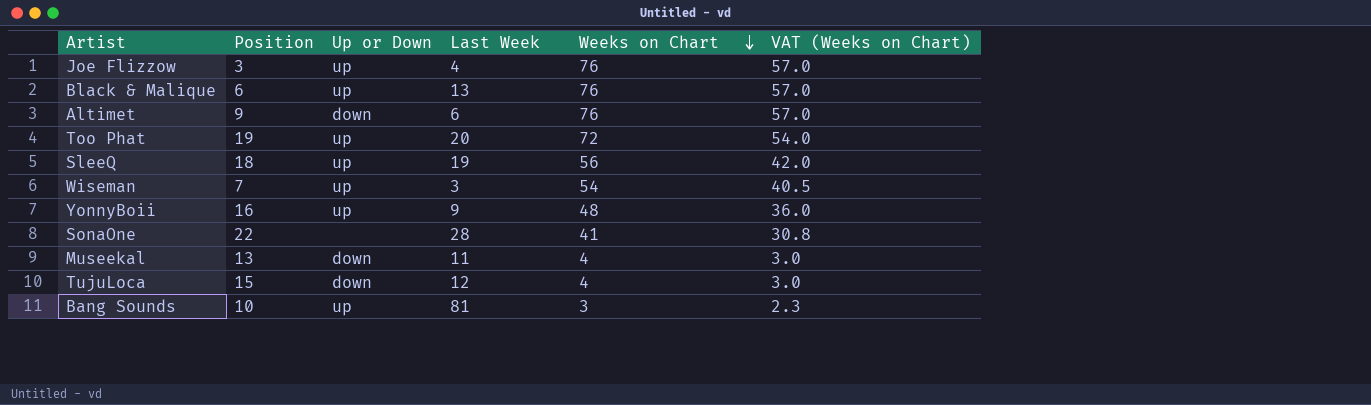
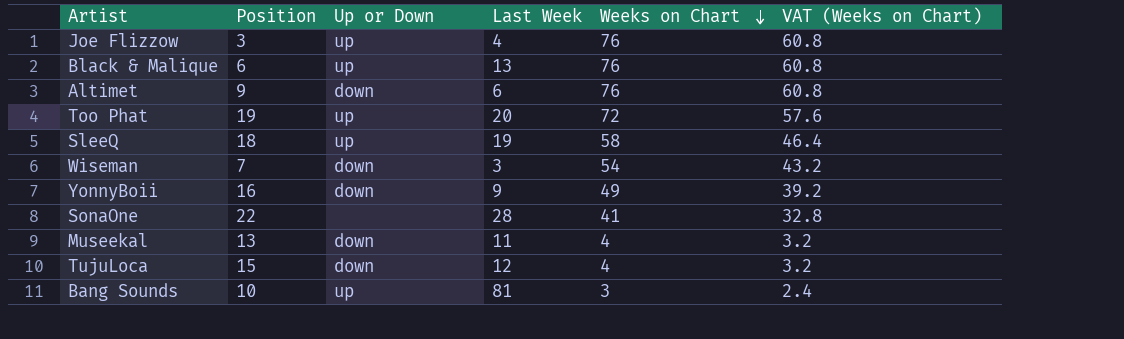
column VAT (Weeks on Chart) | formula: [Weeks on Chart] * 0.75 -> [Weeks on Chart] * 0.8
SleeQ | Weeks on Chart: 56 -> 58
Wiseman | Up or Down: up -> down
YonnyBoii | Up or Down: up -> down
YonnyBoii | Weeks on Chart: 48 -> 49

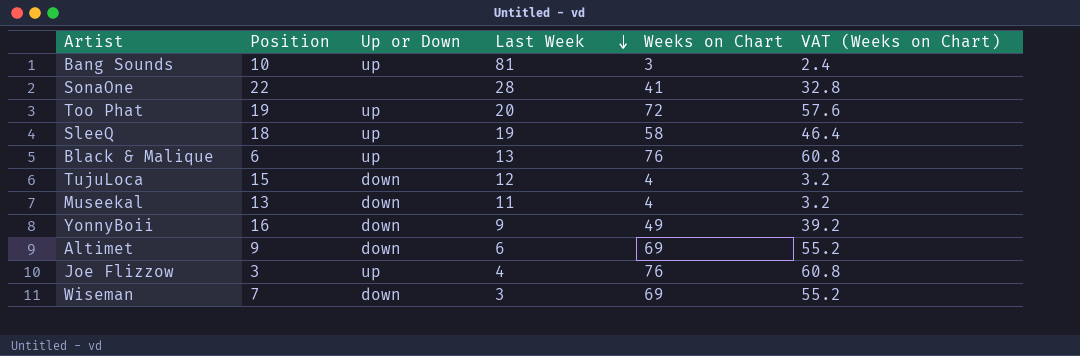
row order: Weeks on Chart descending -> Last Week descending
Altimet | Weeks on Chart: 76 -> 69
Altimet | VAT (Weeks on Chart): 60.8 -> 55.2
Wiseman | Weeks on Chart: 54 -> 69
Wiseman | VAT (Weeks on Chart): 43.2 -> 55.2

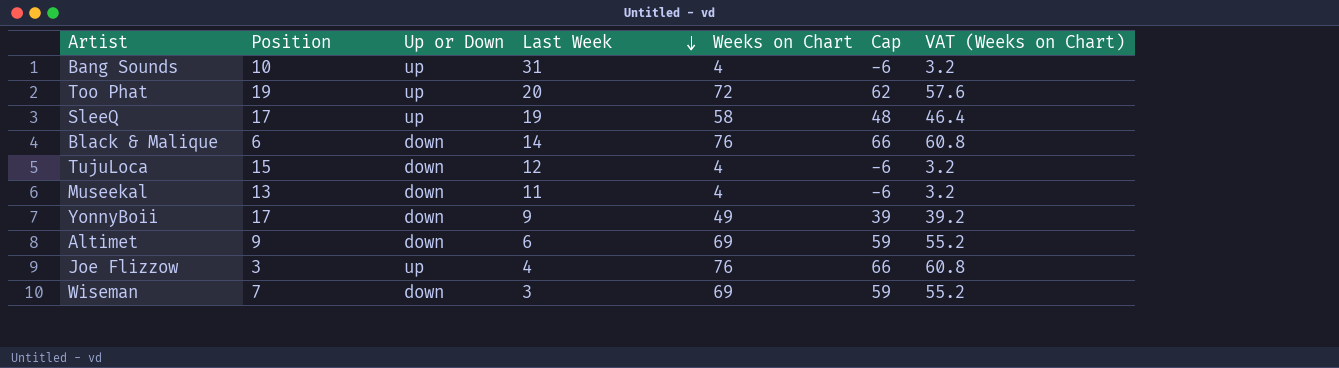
column Cap | formula: none -> [Weeks on Chart] - 10
row SonaOne: 22 | none | 28 | 41 | 32.8 -> none
Bang Sounds | Last Week: 81 -> 31
Bang Sounds | Weeks on Chart: 3 -> 4
Bang Sounds | VAT (Weeks on Chart): 2.4 -> 3.2
SleeQ | Position: 18 -> 17
Black & Malique | Up or Down: up -> down
Black & Malique | Last Week: 13 -> 14
YonnyBoii | Position: 16 -> 17

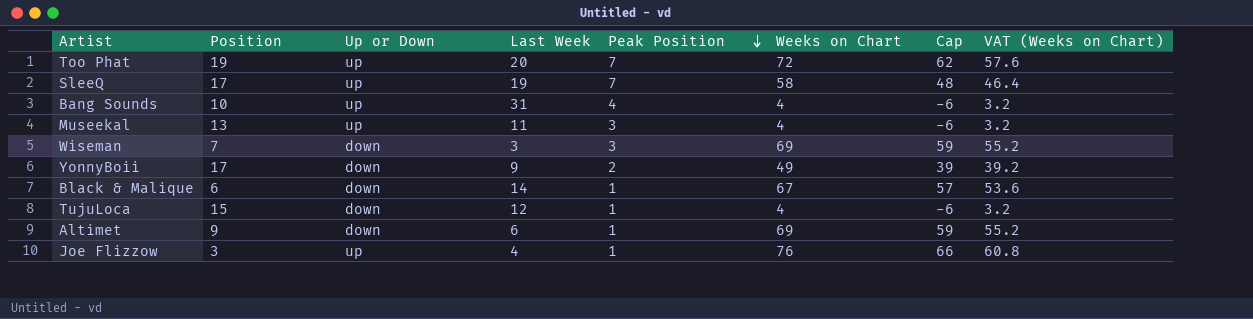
row order: Last Week descending -> Peak Position descending
column Peak Position | position: none -> 5
Museekal | Up or Down: down -> up
Black & Malique | Weeks on Chart: 76 -> 67
Black & Malique | Cap: 66 -> 57
Black & Malique | VAT (Weeks on Chart): 60.8 -> 53.6

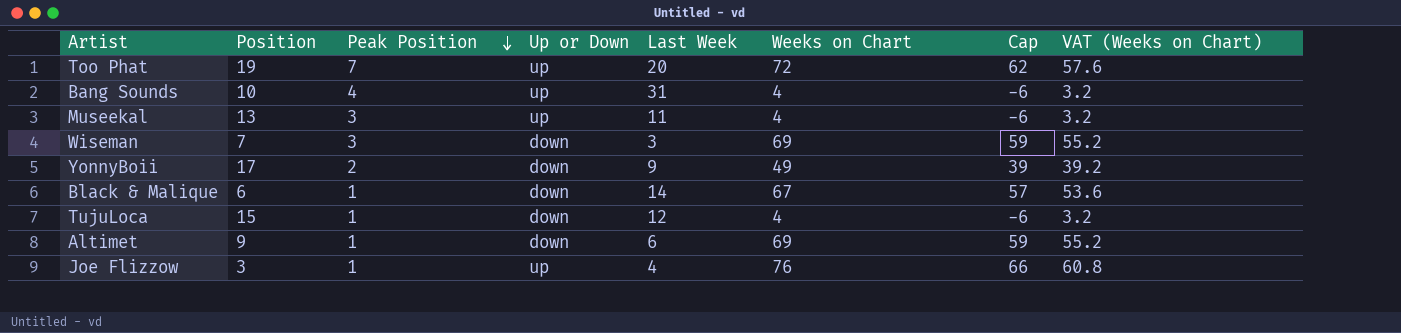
column Peak Position | position: 5 -> 3
row SleeQ: 17 | up | 19 | 7 | 58 | 48 | 46.4 -> none

